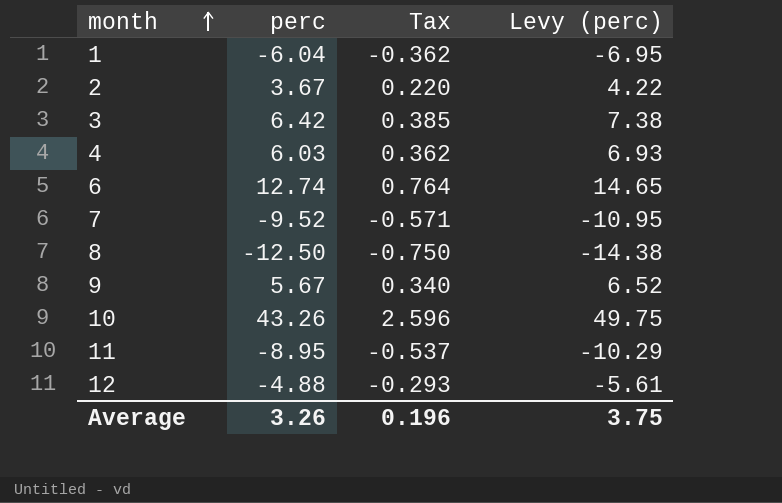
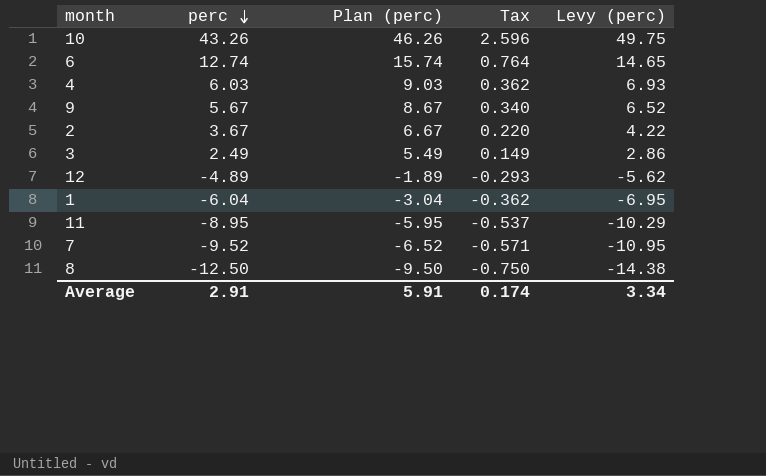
row order: month ascending -> perc descending
column Plan (perc) | formula: none -> [perc] + 3
3 | perc: 6.42 -> 2.49
3 | Tax: 0.385 -> 0.149
3 | Levy (perc): 7.38 -> 2.86
12 | perc: -4.88 -> -4.89
12 | Levy (perc): -5.61 -> -5.62
Average | perc: 3.26 -> 2.91
Average | Tax: 0.196 -> 0.174
Average | Levy (perc): 3.75 -> 3.34

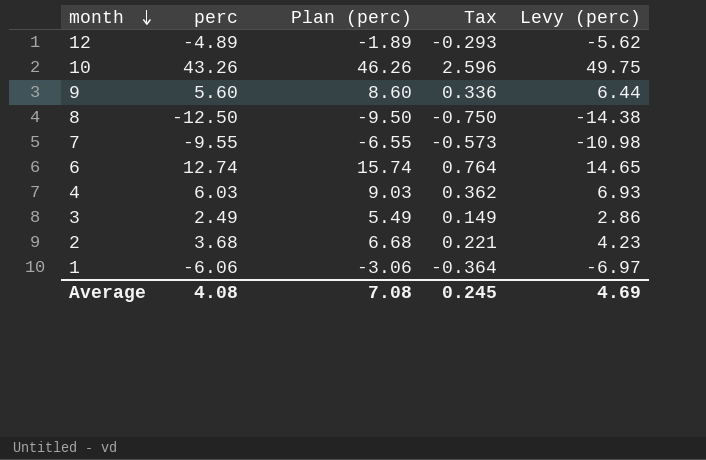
row order: perc descending -> month descending
row 11: -8.95 | -5.95 | -0.537 | -10.29 -> none
9 | perc: 5.67 -> 5.60
9 | Plan (perc): 8.67 -> 8.60
9 | Tax: 0.340 -> 0.336
9 | Levy (perc): 6.52 -> 6.44
7 | perc: -9.52 -> -9.55
7 | Plan (perc): -6.52 -> -6.55
7 | Tax: -0.571 -> -0.573
7 | Levy (perc): -10.95 -> -10.98
2 | perc: 3.67 -> 3.68
2 | Plan (perc): 6.67 -> 6.68
2 | Tax: 0.220 -> 0.221
2 | Levy (perc): 4.22 -> 4.23
1 | perc: -6.04 -> -6.06
1 | Plan (perc): -3.04 -> -3.06
1 | Tax: -0.362 -> -0.364
1 | Levy (perc): -6.95 -> -6.97
Average | perc: 2.91 -> 4.08
Average | Plan (perc): 5.91 -> 7.08
Average | Tax: 0.174 -> 0.245
Average | Levy (perc): 3.34 -> 4.69

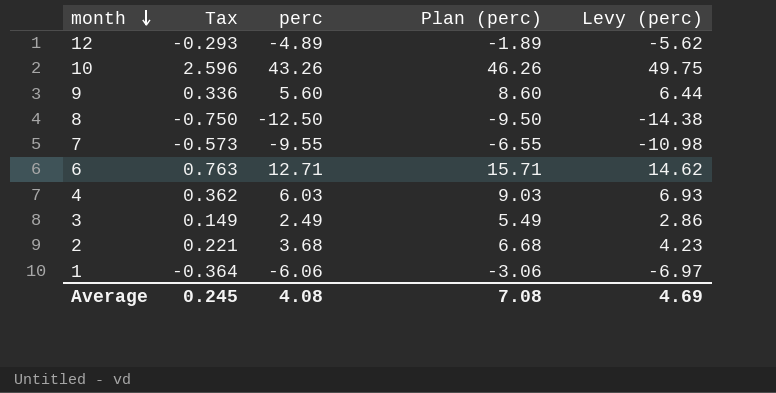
column Tax | position: 4 -> 2
6 | Tax: 0.764 -> 0.763
6 | perc: 12.74 -> 12.71
6 | Plan (perc): 15.74 -> 15.71
6 | Levy (perc): 14.65 -> 14.62

